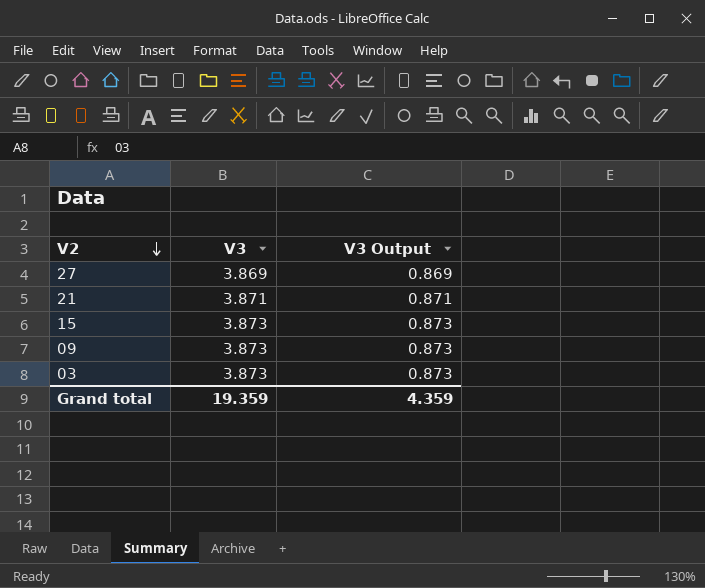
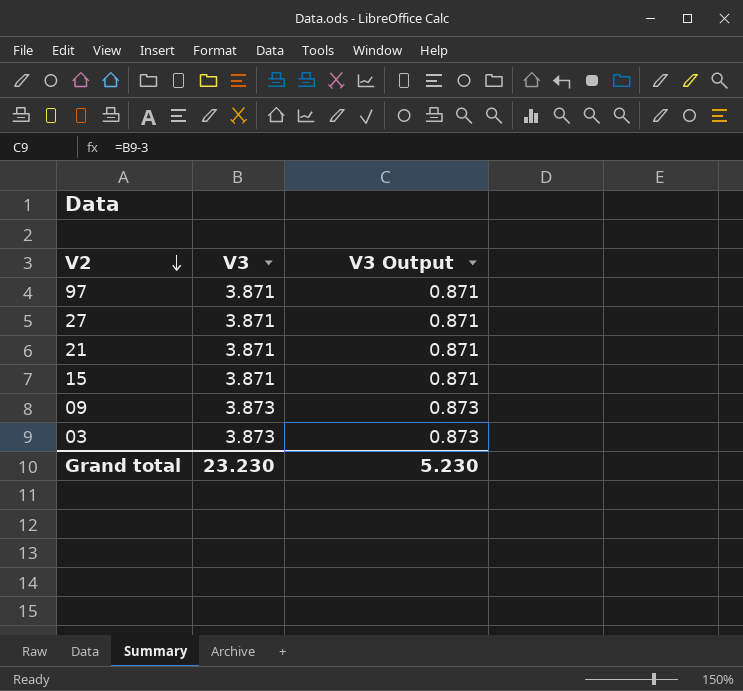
row 97: none -> 3.871 | 0.871
27 | V3: 3.869 -> 3.871
27 | V3 Output: 0.869 -> 0.871
15 | V3: 3.873 -> 3.871
15 | V3 Output: 0.873 -> 0.871
Grand total | V3: 19.359 -> 23.230
Grand total | V3 Output: 4.359 -> 5.230

